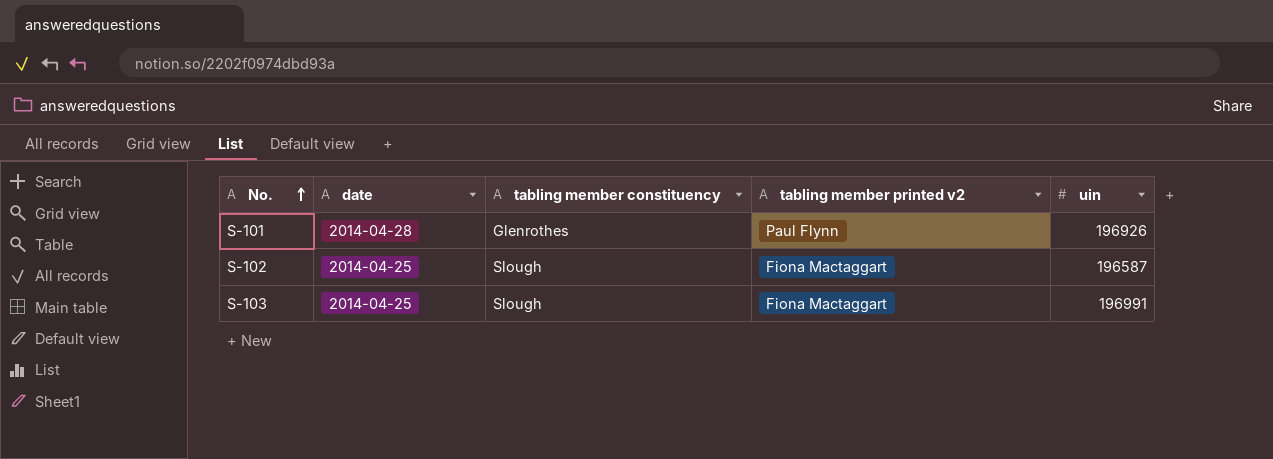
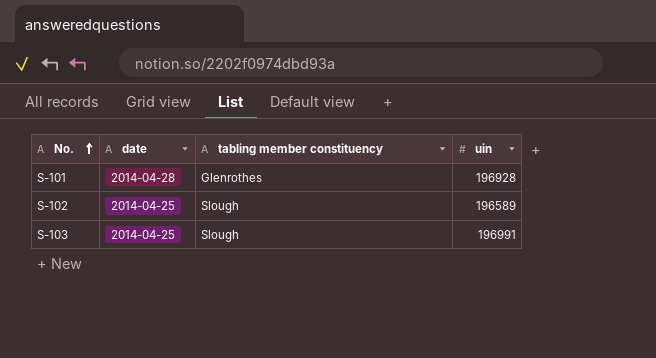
column tabling member printed v2 | position: 4 -> none
S-101 | uin: 196926 -> 196928
S-102 | uin: 196587 -> 196589

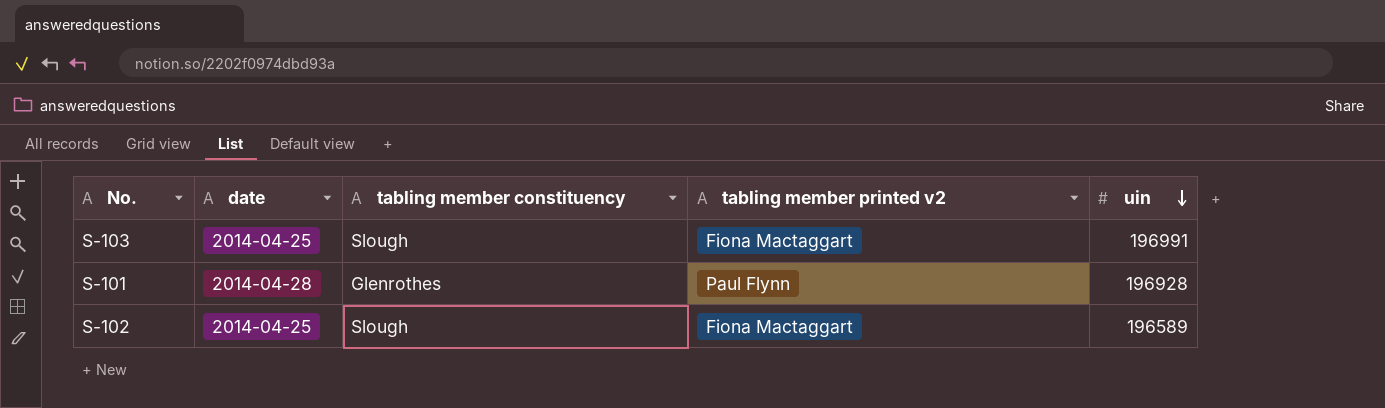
row order: No. ascending -> uin descending
column tabling member printed v2 | position: none -> 4

